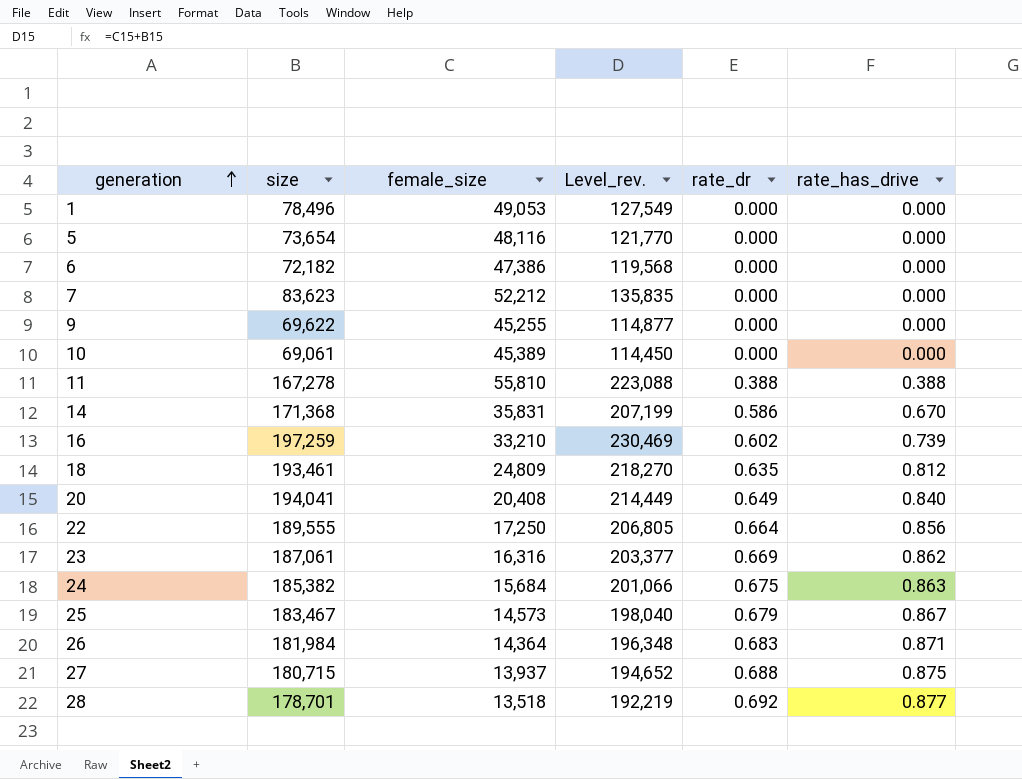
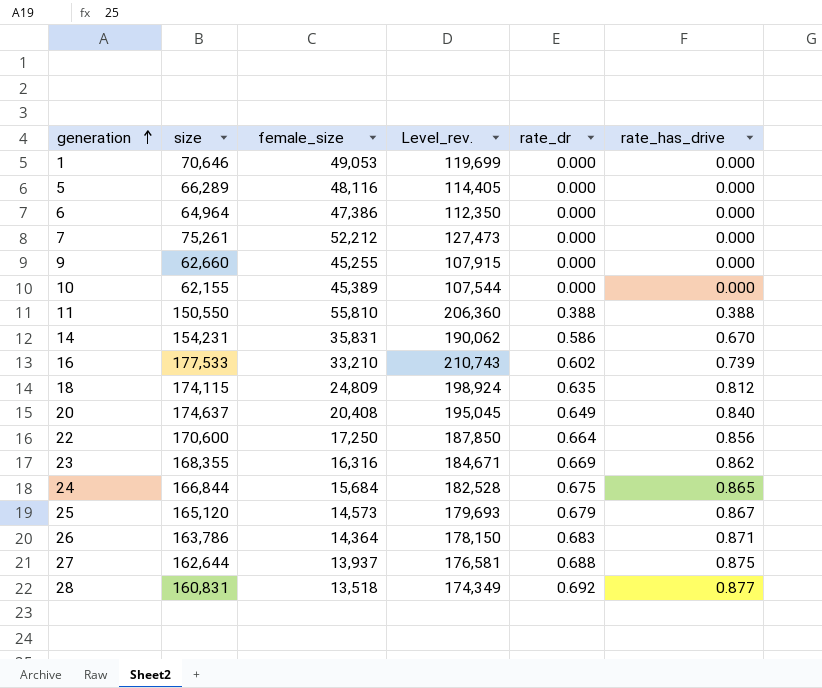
1 | size: 78,496 -> 70,646
1 | Level_rev.: 127,549 -> 119,699
5 | size: 73,654 -> 66,289
5 | Level_rev.: 121,770 -> 114,405
6 | size: 72,182 -> 64,964
6 | Level_rev.: 119,568 -> 112,350
7 | size: 83,623 -> 75,261
7 | Level_rev.: 135,835 -> 127,473
9 | size: 69,622 -> 62,660
9 | Level_rev.: 114,877 -> 107,915
10 | size: 69,061 -> 62,155
10 | Level_rev.: 114,450 -> 107,544
11 | size: 167,278 -> 150,550
11 | Level_rev.: 223,088 -> 206,360
14 | size: 171,368 -> 154,231
14 | Level_rev.: 207,199 -> 190,062
16 | size: 197,259 -> 177,533
16 | Level_rev.: 230,469 -> 210,743
18 | size: 193,461 -> 174,115
18 | Level_rev.: 218,270 -> 198,924
20 | size: 194,041 -> 174,637
20 | Level_rev.: 214,449 -> 195,045
22 | size: 189,555 -> 170,600
22 | Level_rev.: 206,805 -> 187,850
23 | size: 187,061 -> 168,355
23 | Level_rev.: 203,377 -> 184,671
24 | size: 185,382 -> 166,844
24 | Level_rev.: 201,066 -> 182,528
24 | rate_has_drive: 0.863 -> 0.865
25 | size: 183,467 -> 165,120
25 | Level_rev.: 198,040 -> 179,693
26 | size: 181,984 -> 163,786
26 | Level_rev.: 196,348 -> 178,150
27 | size: 180,715 -> 162,644
27 | Level_rev.: 194,652 -> 176,581
28 | size: 178,701 -> 160,831
28 | Level_rev.: 192,219 -> 174,349

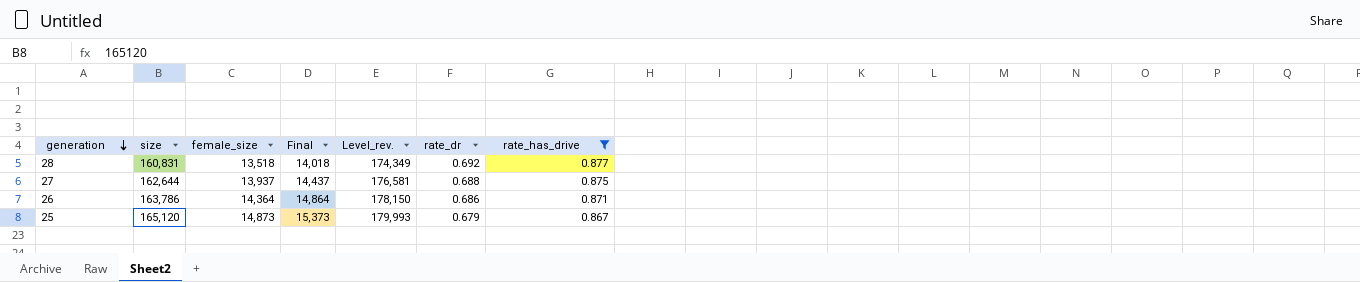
filter: none -> rate_has_drive >= 0.867
row order: generation ascending -> generation descending
column Final | formula: none -> [female_size] + 500
26 | rate_dr: 0.683 -> 0.686
25 | female_size: 14,573 -> 14,873
25 | Level_rev.: 179,693 -> 179,993

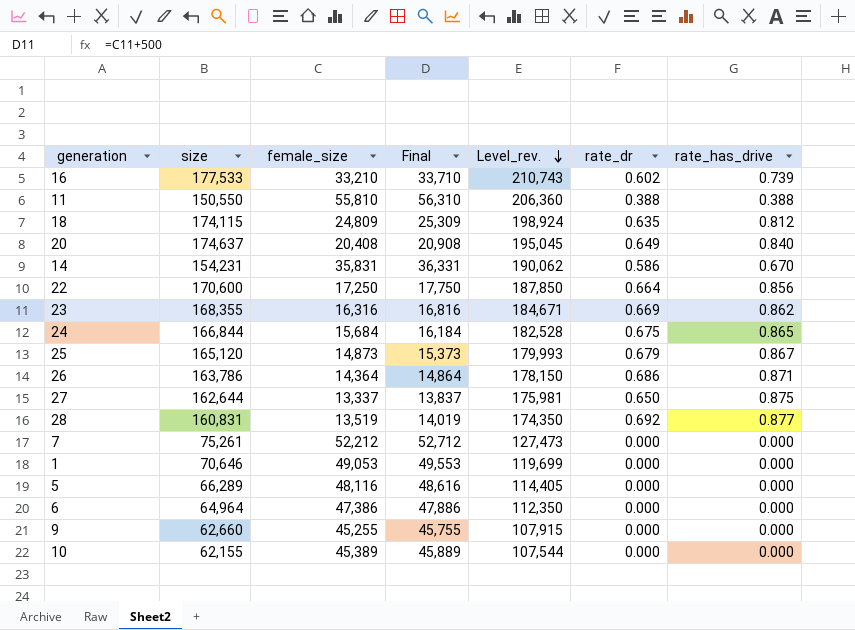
filter: rate_has_drive >= 0.867 -> none
row order: generation descending -> Level_rev. descending
27 | female_size: 13,937 -> 13,337
27 | Final: 14,437 -> 13,837
27 | Level_rev.: 176,581 -> 175,981
27 | rate_dr: 0.688 -> 0.650
28 | female_size: 13,518 -> 13,519
28 | Final: 14,018 -> 14,019
28 | Level_rev.: 174,349 -> 174,350

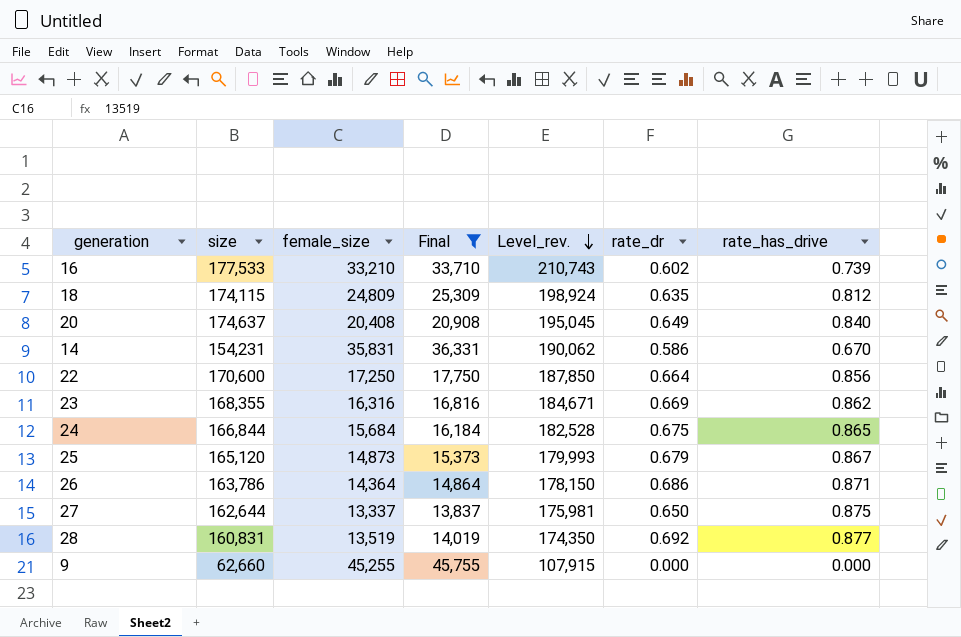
filter: none -> Final <= 45,755

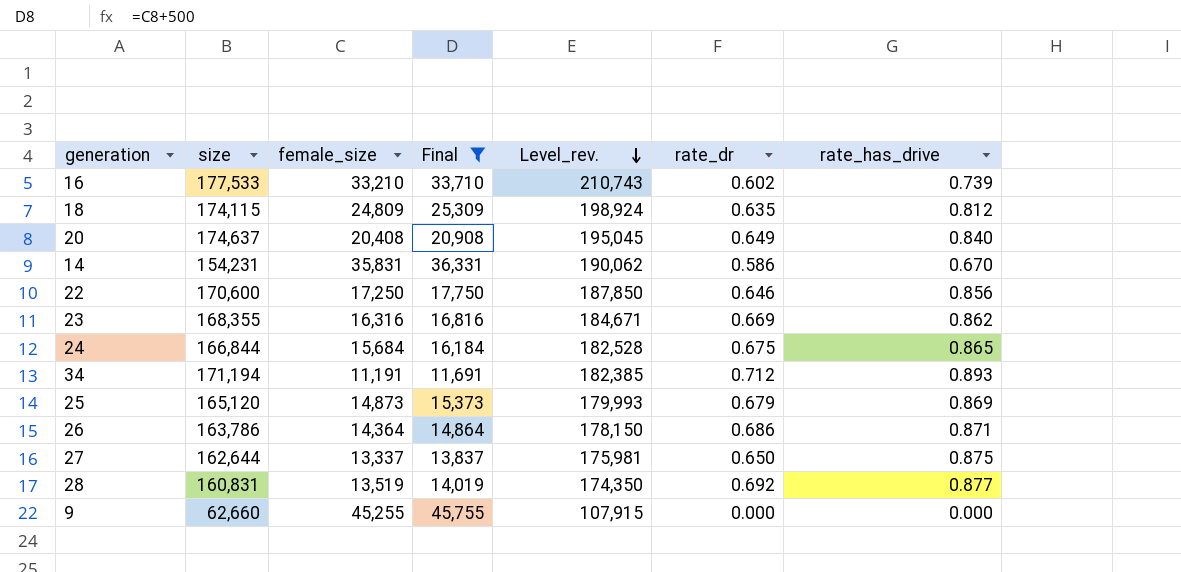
22 | rate_dr: 0.664 -> 0.646
row 34: none -> 171,194 | 11,191 | 11,691 | 182,385 | 0.712 | 0.893
25 | rate_has_drive: 0.867 -> 0.869

